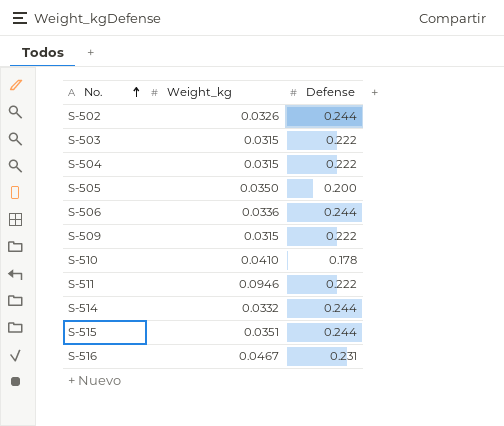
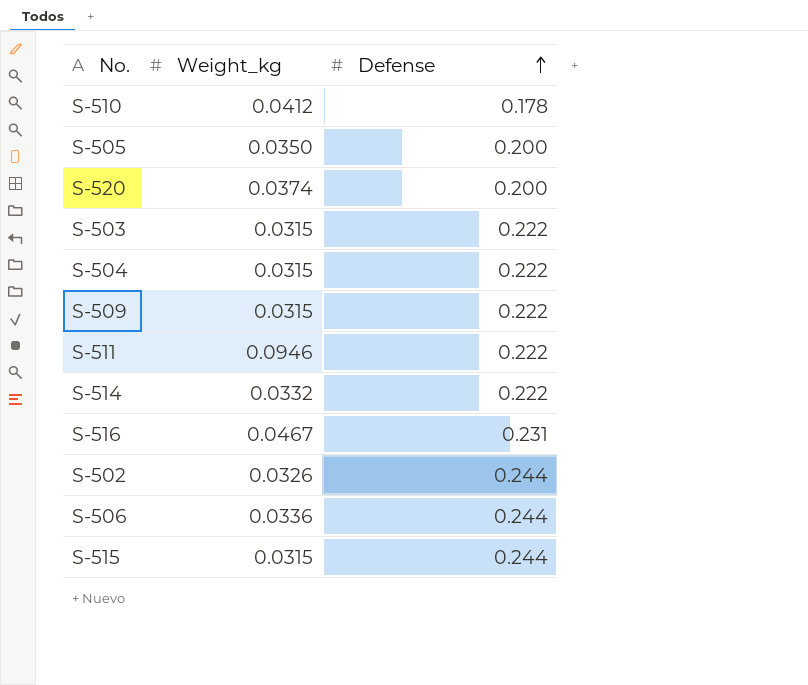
row order: No. ascending -> Defense ascending
S-510 | Weight_kg: 0.0410 -> 0.0412
row S-520: none -> 0.0374 | 0.200
S-514 | Defense: 0.244 -> 0.222
S-515 | Weight_kg: 0.0351 -> 0.0315

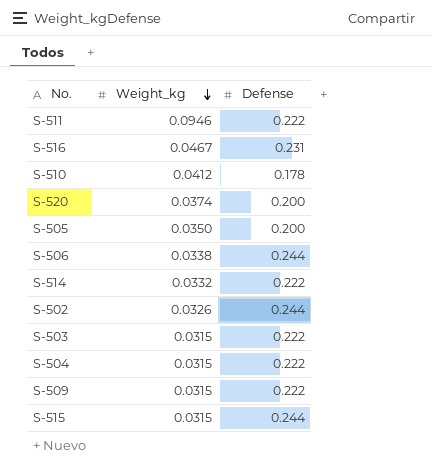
row order: Defense ascending -> Weight_kg descending
S-506 | Weight_kg: 0.0336 -> 0.0338

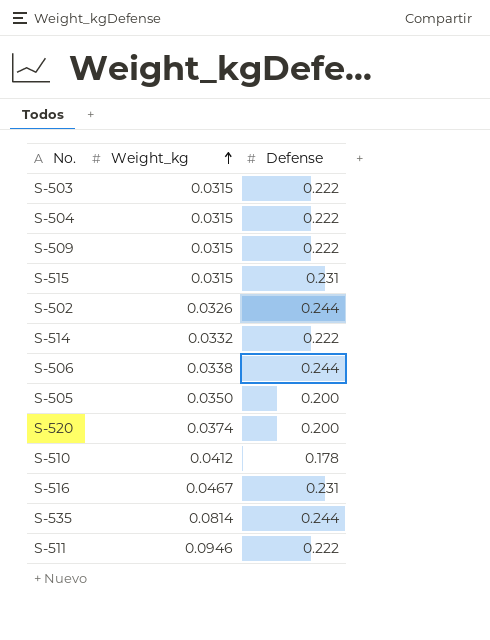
row order: Weight_kg descending -> Weight_kg ascending
S-515 | Defense: 0.244 -> 0.231
row S-535: none -> 0.0814 | 0.244

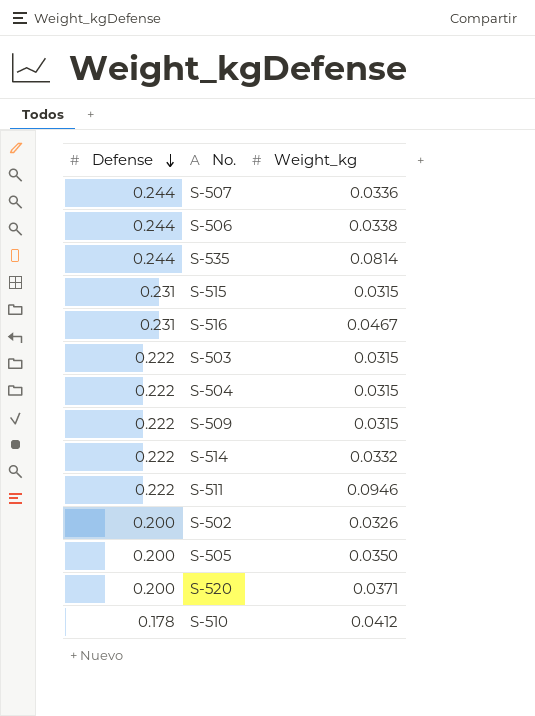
row order: Weight_kg ascending -> Defense descending
column Defense | position: 3 -> 1
row S-507: none -> 0.244 | 0.0336
S-502 | Defense: 0.244 -> 0.200
S-520 | Weight_kg: 0.0374 -> 0.0371

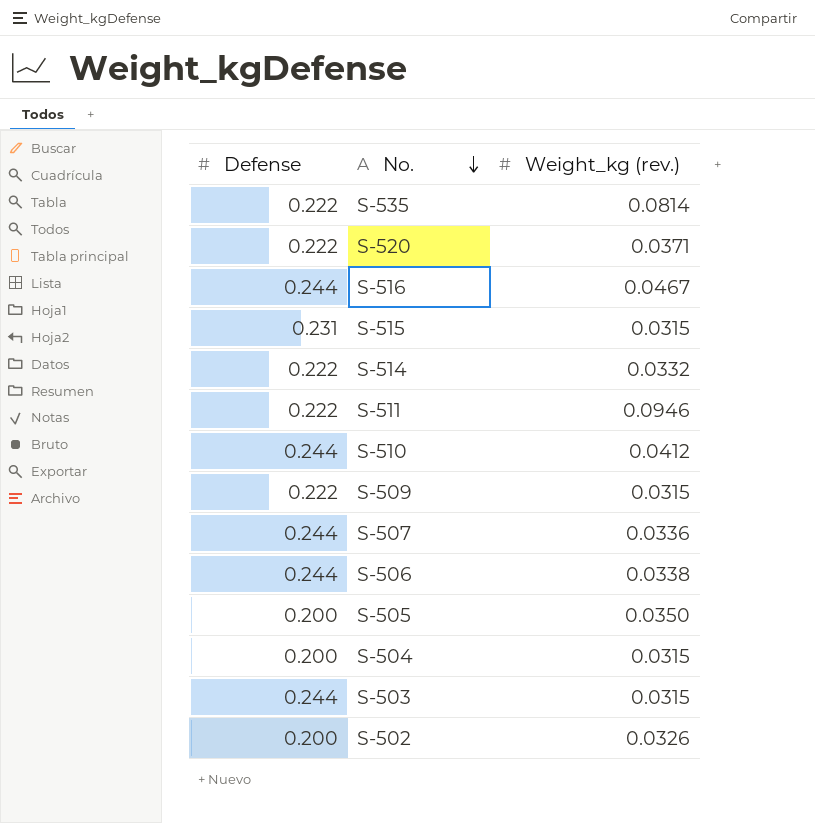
row order: Defense descending -> No. descending
column name: Weight_kg -> Weight_kg (rev.)
S-535 | Defense: 0.244 -> 0.222
S-520 | Defense: 0.200 -> 0.222
S-516 | Defense: 0.231 -> 0.244
S-510 | Defense: 0.178 -> 0.244
S-504 | Defense: 0.222 -> 0.200
S-503 | Defense: 0.222 -> 0.244

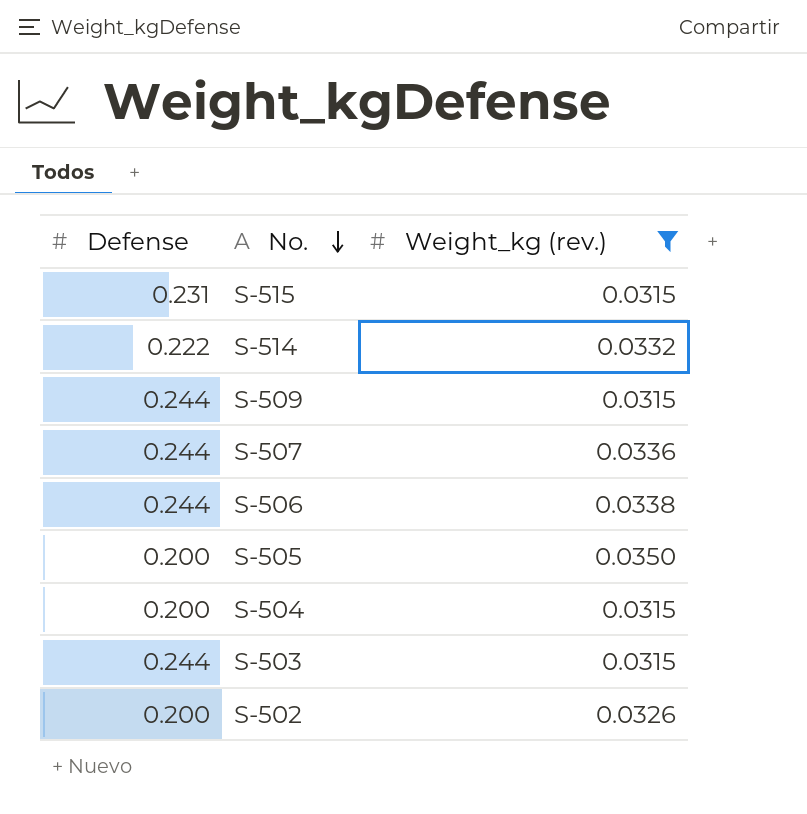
filter: none -> Weight_kg (rev.) <= 0.0350
S-509 | Defense: 0.222 -> 0.244

